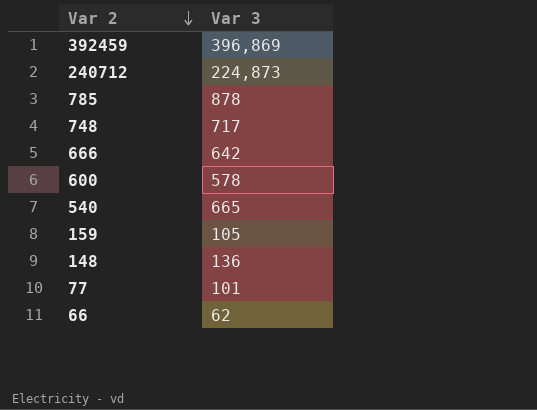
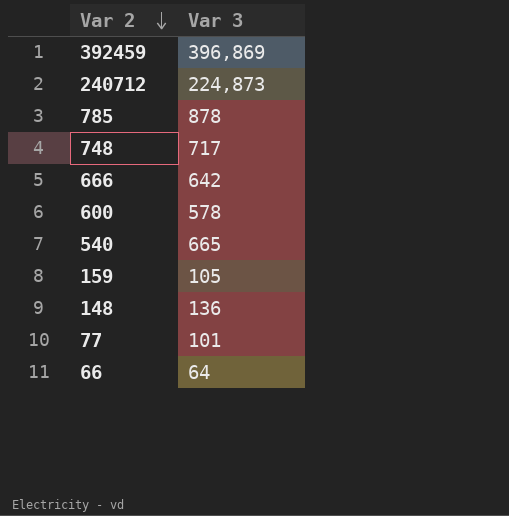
66 | Var 3: 62 -> 64

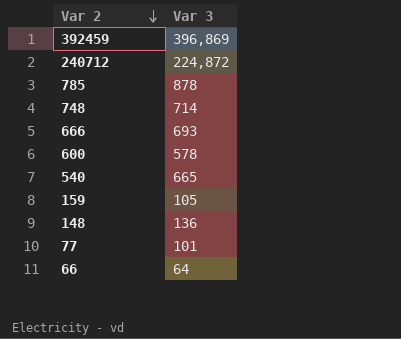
240712 | Var 3: 224,873 -> 224,872
748 | Var 3: 717 -> 714
666 | Var 3: 642 -> 693

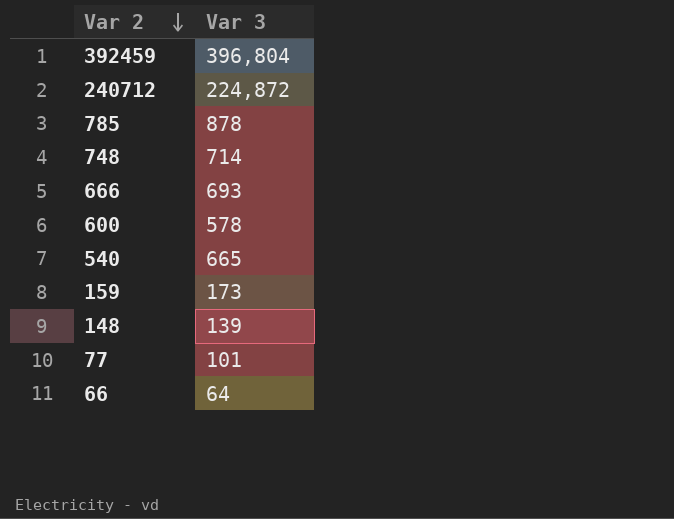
392459 | Var 3: 396,869 -> 396,804
159 | Var 3: 105 -> 173
148 | Var 3: 136 -> 139

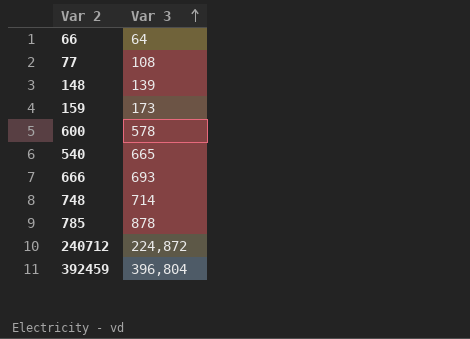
row order: Var 2 descending -> Var 3 ascending
77 | Var 3: 101 -> 108

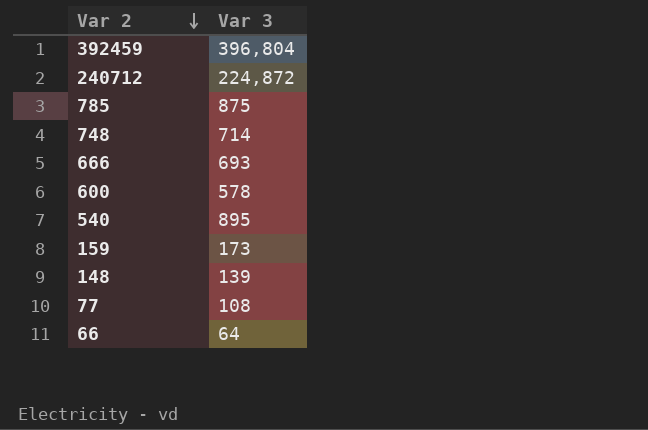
row order: Var 3 ascending -> Var 2 descending
785 | Var 3: 878 -> 875
540 | Var 3: 665 -> 895

